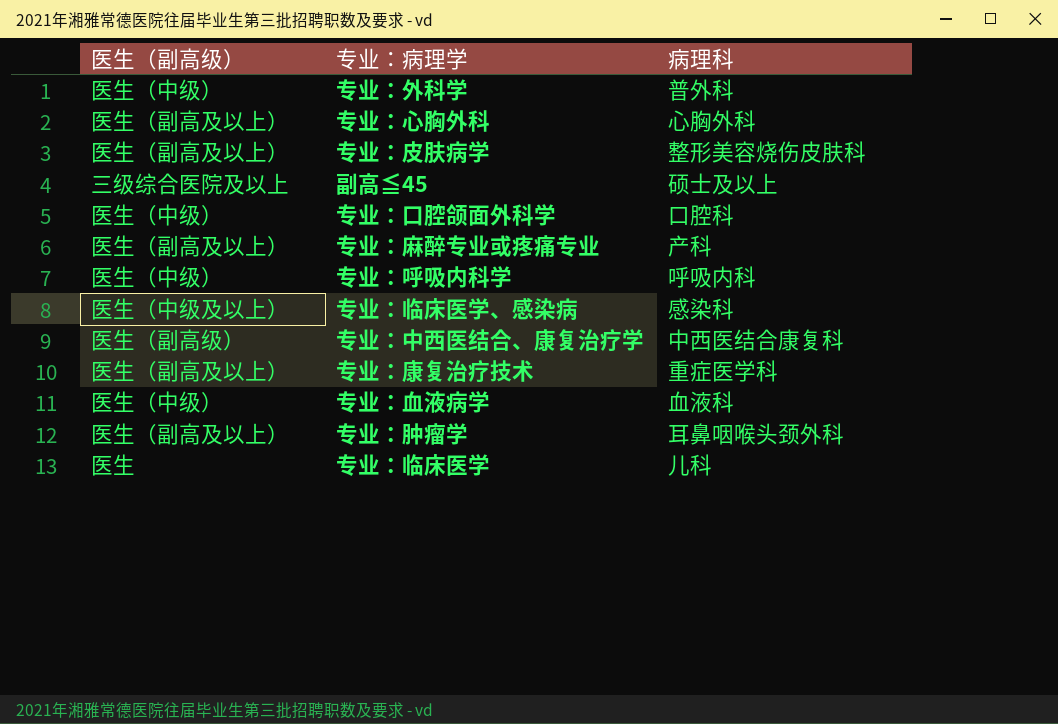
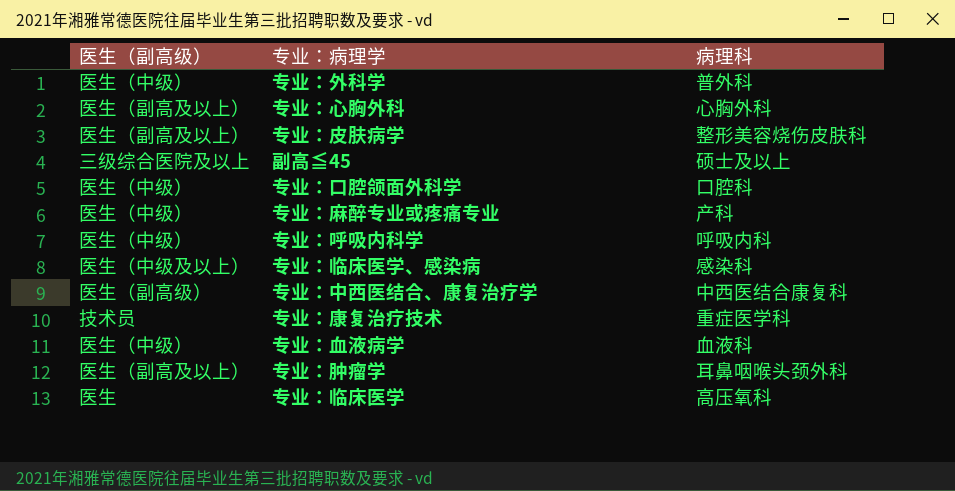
专业：麻醉专业或疼痛专业 | 医生（副高级）: 医生（副高及以上） -> 医生（中级）
专业：康复治疗技术 | 医生（副高级）: 医生（副高及以上） -> 技术员
专业：临床医学 | 病理科: 儿科 -> 高压氧科

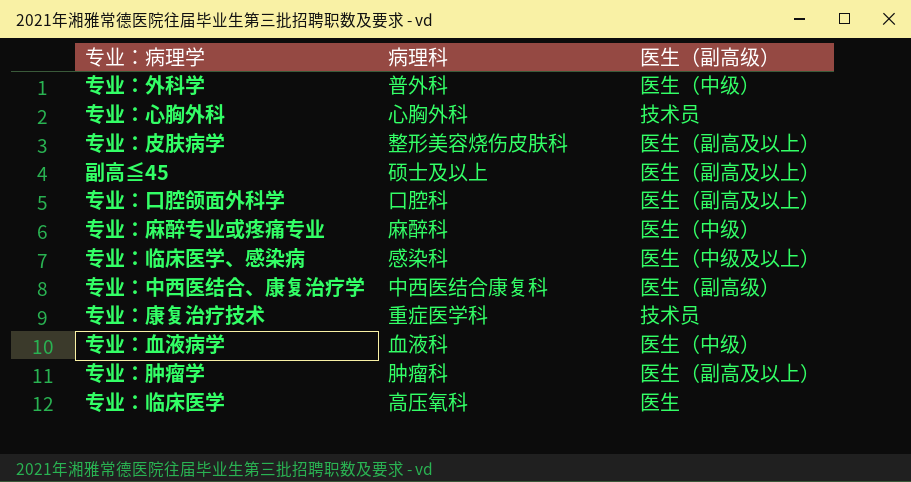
column 医生（副高级） | position: 1 -> 3
row 专业：呼吸内科学: 医生（中级） | 呼吸内科 -> none
专业：心胸外科 | 医生（副高级）: 医生（副高及以上） -> 技术员
副高≦45 | 医生（副高级）: 三级综合医院及以上 -> 医生（副高及以上）
专业：口腔颌面外科学 | 医生（副高级）: 医生（中级） -> 医生（副高及以上）
专业：麻醉专业或疼痛专业 | 病理科: 产科 -> 麻醉科
专业：肿瘤学 | 病理科: 耳鼻咽喉头颈外科 -> 肿瘤科

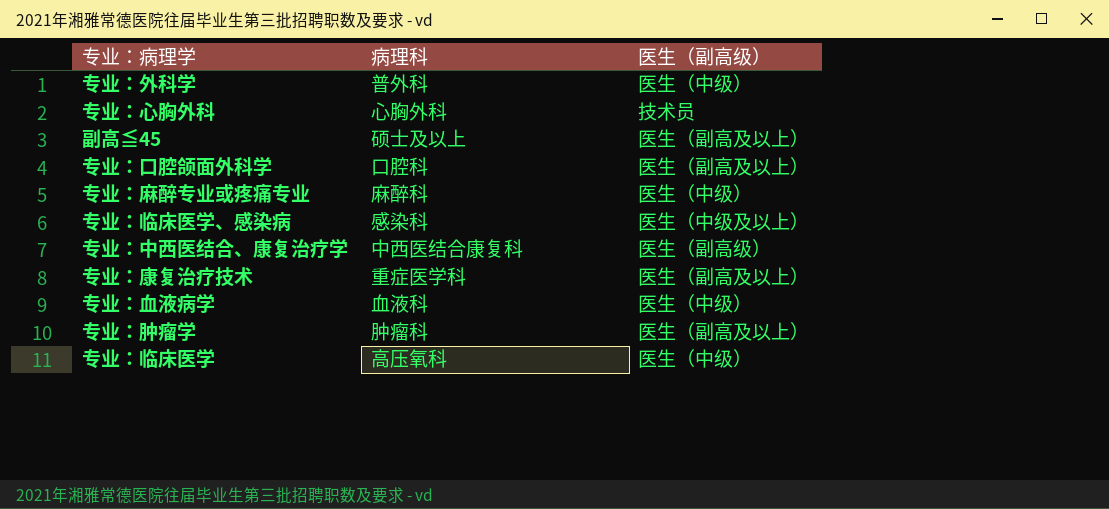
row 专业：皮肤病学: 整形美容烧伤皮肤科 | 医生（副高及以上） -> none
专业：康复治疗技术 | 医生（副高级）: 技术员 -> 医生（副高及以上）
专业：临床医学 | 医生（副高级）: 医生 -> 医生（中级）

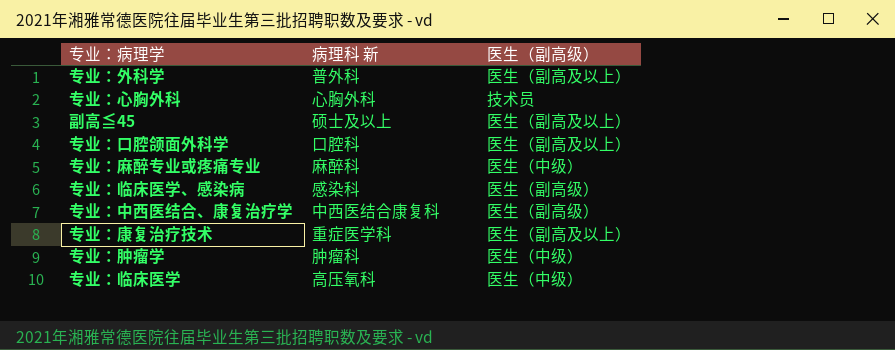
column name: 病理科 -> 病理科 新
row 专业：血液病学: 血液科 | 医生（中级） -> none
专业：外科学 | 医生（副高级）: 医生（中级） -> 医生（副高及以上）
专业：临床医学、感染病 | 医生（副高级）: 医生（中级及以上） -> 医生（副高级）
专业：肿瘤学 | 医生（副高级）: 医生（副高及以上） -> 医生（中级）

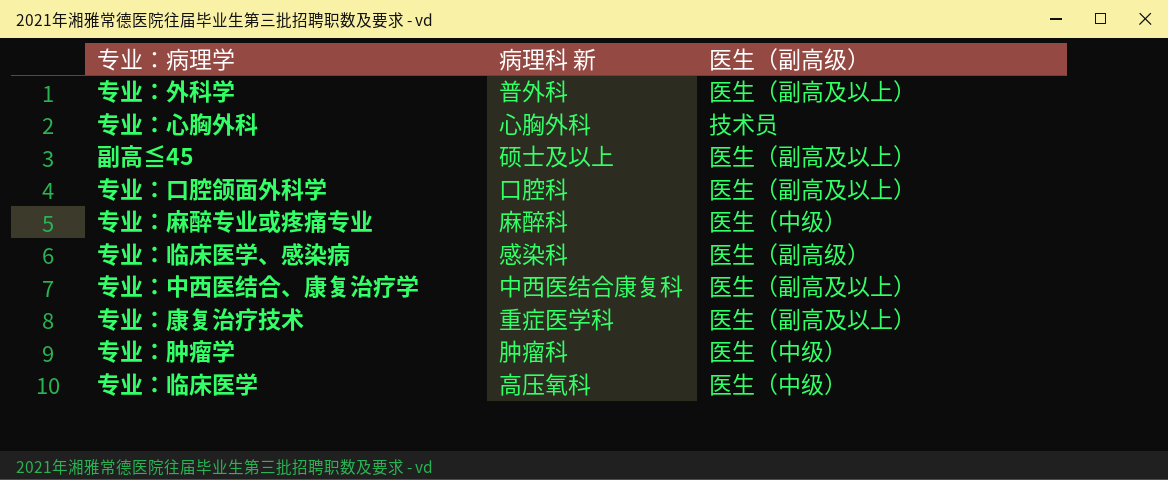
专业：中西医结合、康复治疗学 | 医生（副高级）: 医生（副高级） -> 医生（副高及以上）

